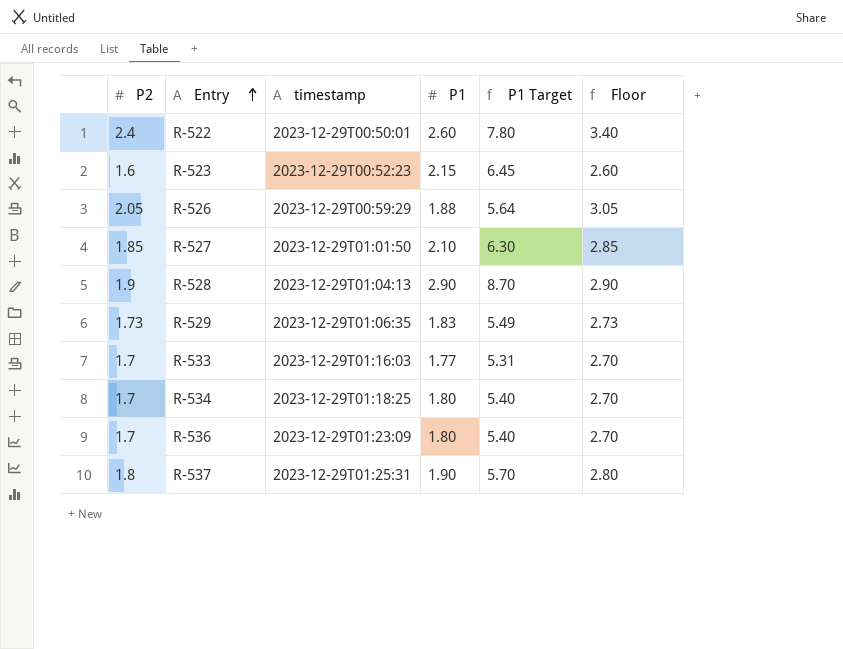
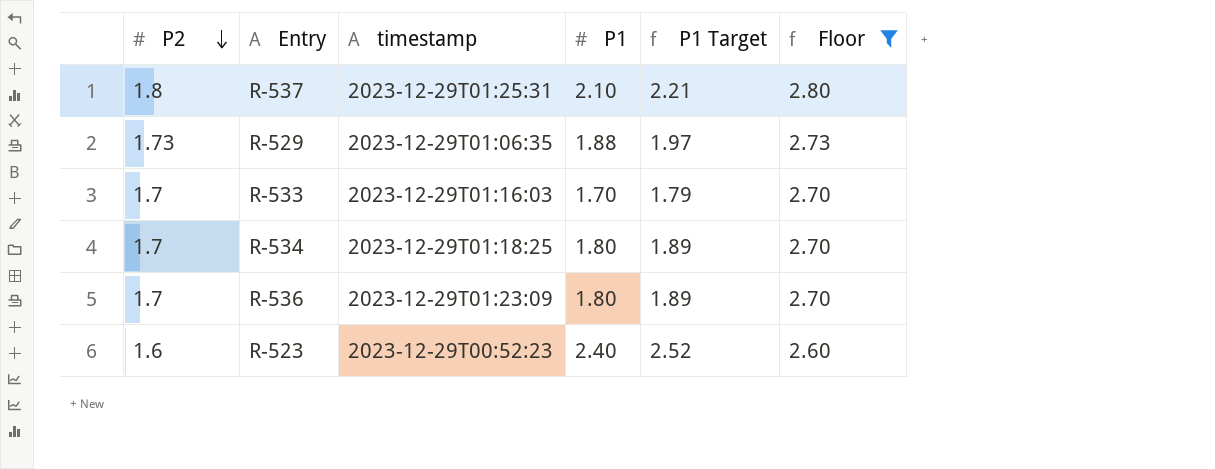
filter: none -> Floor <= 2.80
row order: Entry ascending -> P2 descending
column P1 Target | formula: [P1] * 3 -> [P1] * 1.05
R-537 | P1: 1.90 -> 2.10
R-529 | P1: 1.83 -> 1.88
R-533 | P1: 1.77 -> 1.70
R-523 | P1: 2.15 -> 2.40

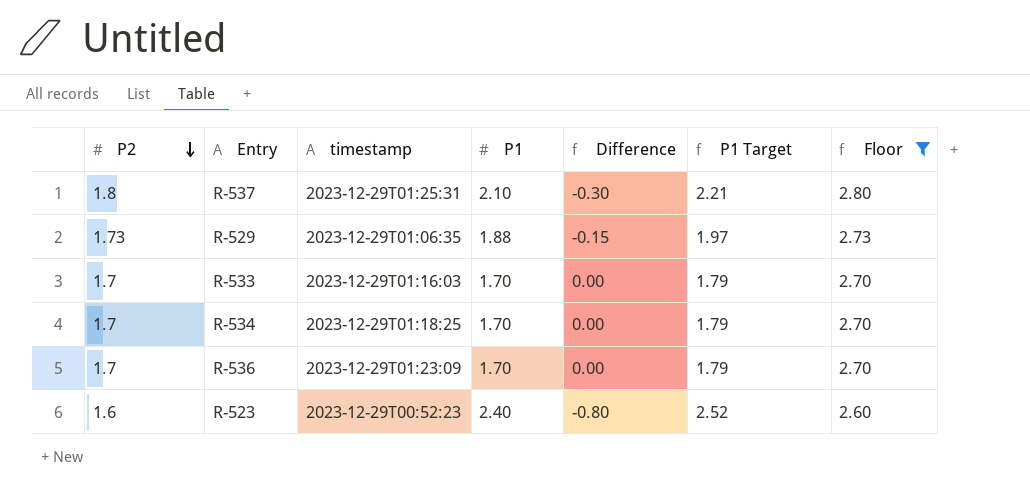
column Difference | formula: none -> [P2] - [P1]
R-534 | P1: 1.80 -> 1.70
R-534 | P1 Target: 1.89 -> 1.79
R-536 | P1: 1.80 -> 1.70
R-536 | P1 Target: 1.89 -> 1.79

